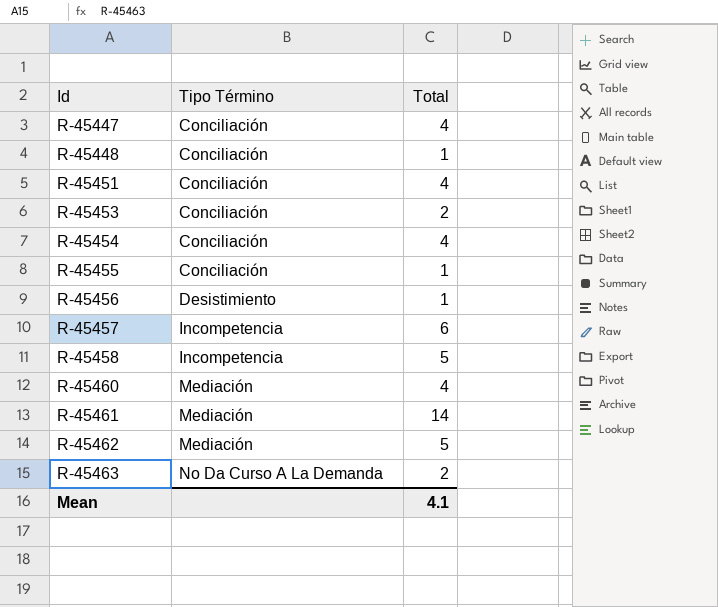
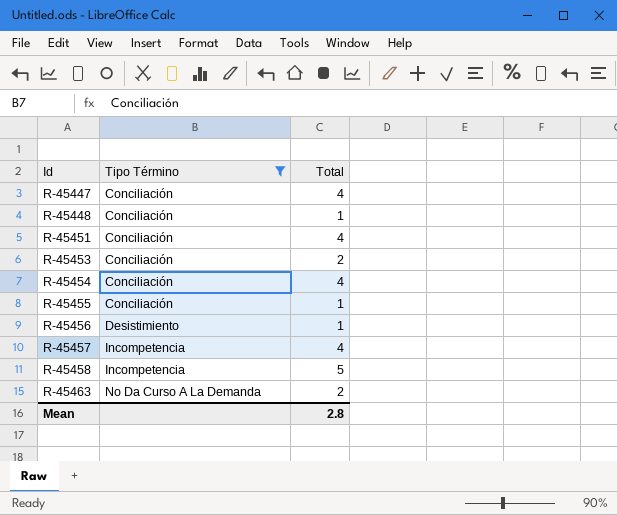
filter: none -> Tipo Término != Mediación
R-45457 | Total: 6 -> 4
Mean | Total: 4.1 -> 2.8

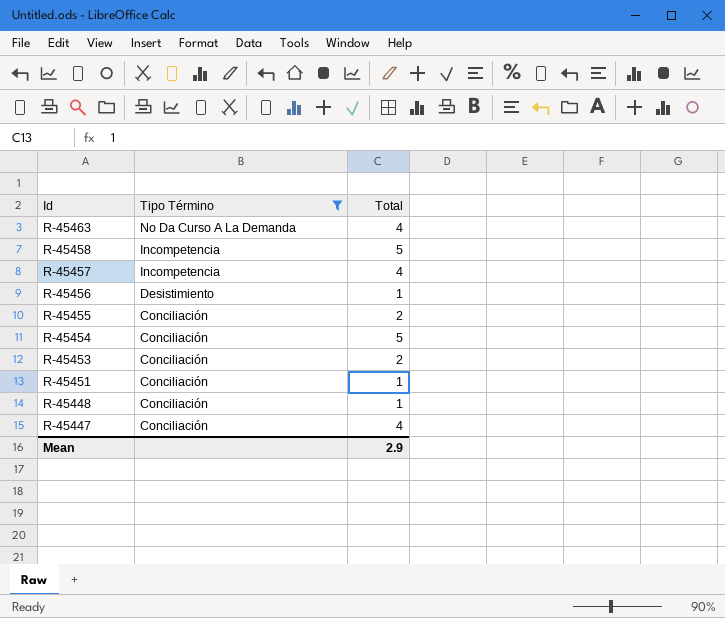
row order: Id ascending -> Id descending
R-45463 | Total: 2 -> 4
R-45455 | Total: 1 -> 2
R-45454 | Total: 4 -> 5
R-45451 | Total: 4 -> 1
Mean | Total: 2.8 -> 2.9

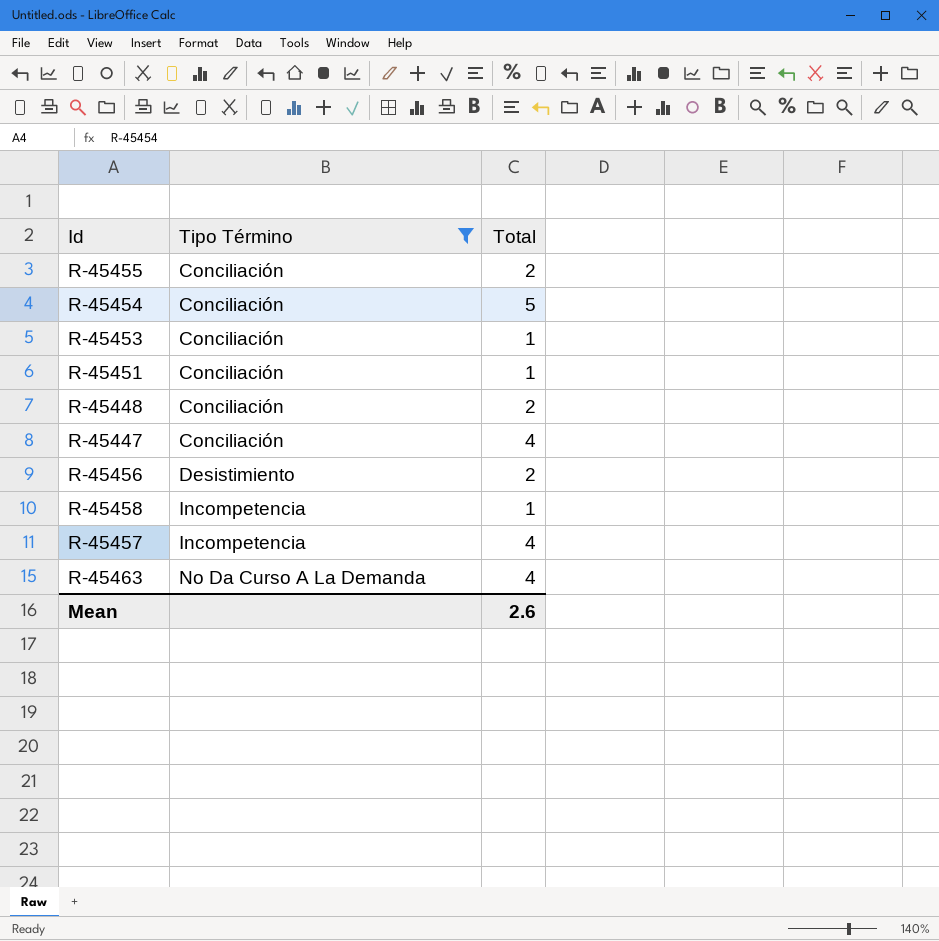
row order: Id descending -> Tipo Término ascending
R-45453 | Total: 2 -> 1
R-45448 | Total: 1 -> 2
R-45456 | Total: 1 -> 2
R-45458 | Total: 5 -> 1
Mean | Total: 2.9 -> 2.6

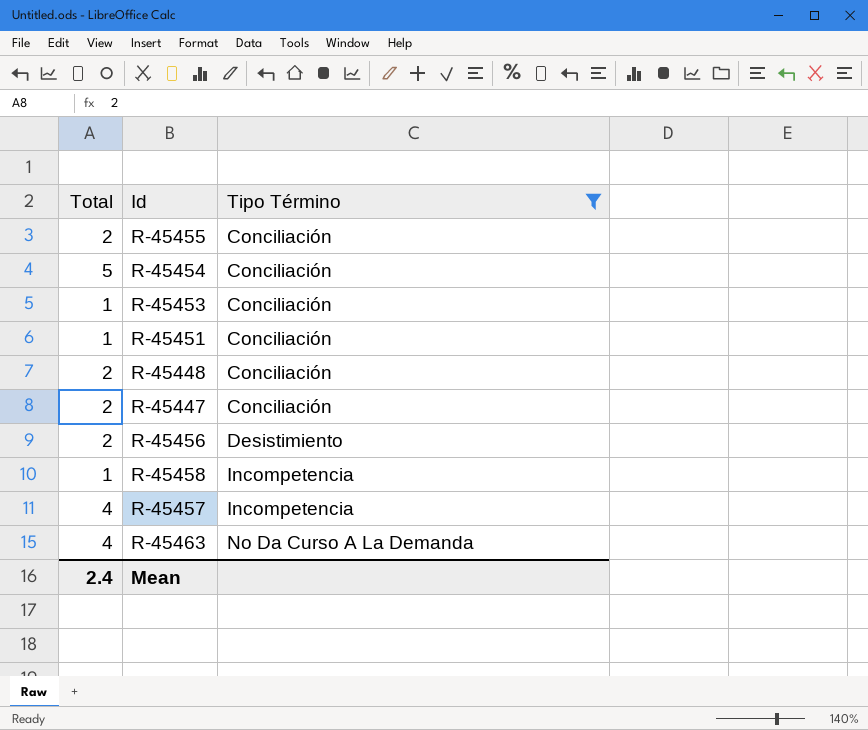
column Total | position: 3 -> 1
R-45447 | Total: 4 -> 2
Mean | Total: 2.6 -> 2.4

